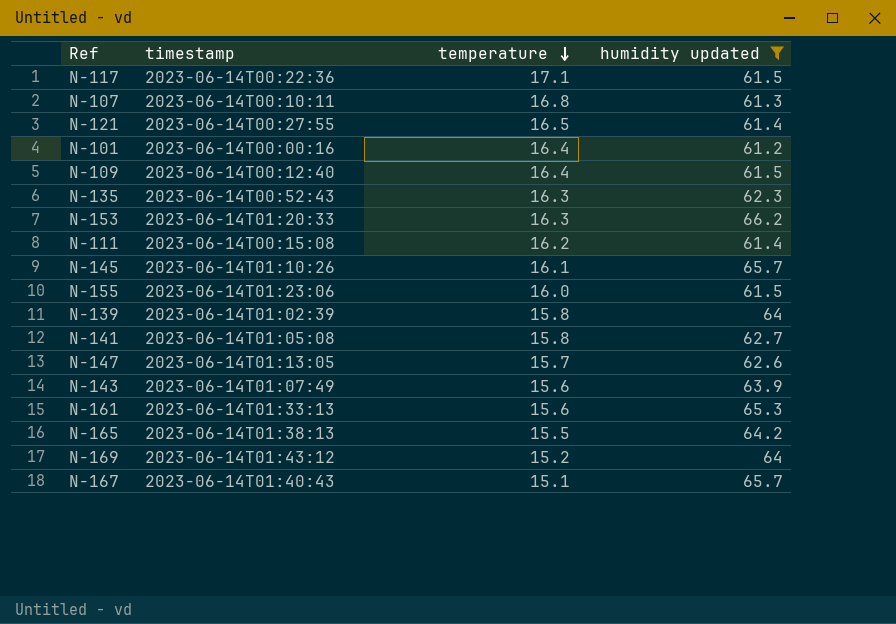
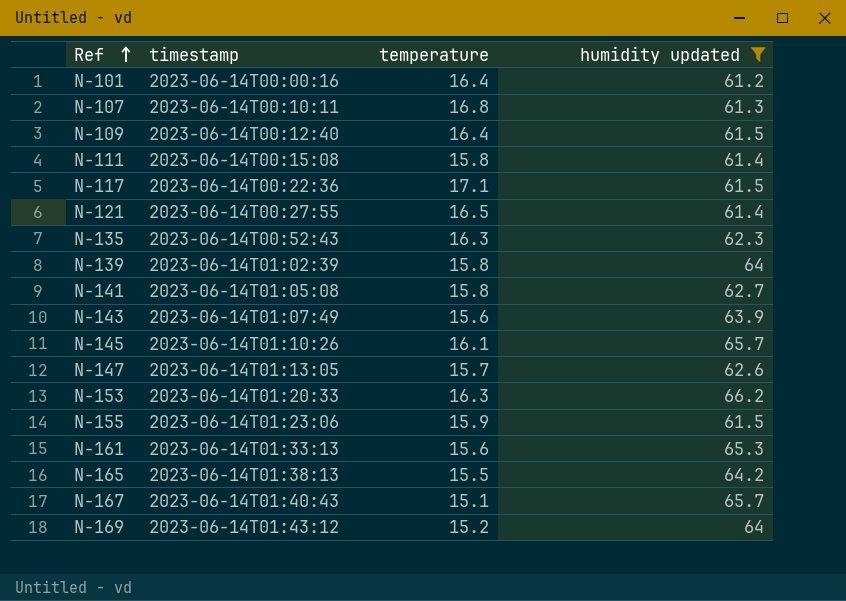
row order: temperature descending -> Ref ascending
N-111 | temperature: 16.2 -> 15.8
N-155 | temperature: 16.0 -> 15.9

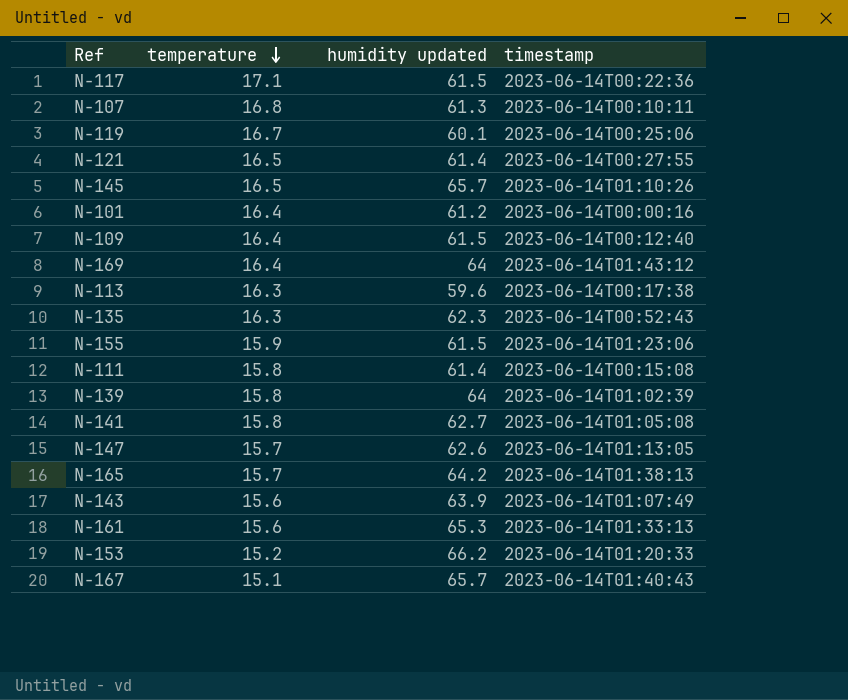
filter: humidity updated >= 61.2 -> none
row order: Ref ascending -> temperature descending
column timestamp | position: 2 -> 4
N-145 | temperature: 16.1 -> 16.5
N-169 | temperature: 15.2 -> 16.4
N-165 | temperature: 15.5 -> 15.7
N-153 | temperature: 16.3 -> 15.2

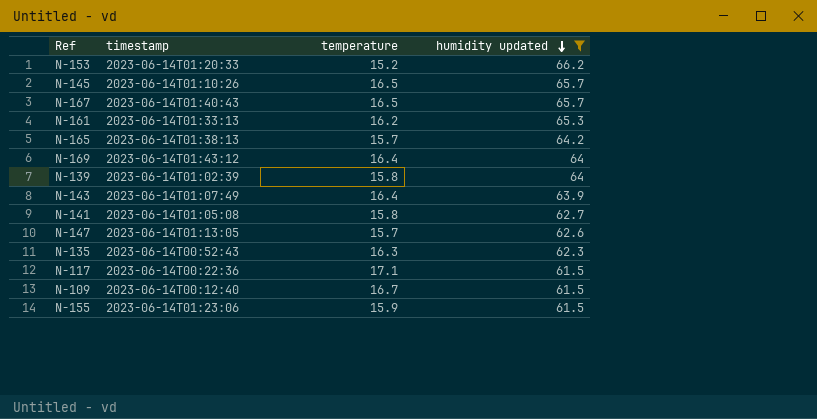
filter: none -> humidity updated >= 61.5
row order: temperature descending -> humidity updated descending
column timestamp | position: 4 -> 2
N-167 | temperature: 15.1 -> 16.5
N-161 | temperature: 15.6 -> 16.2
N-143 | temperature: 15.6 -> 16.4
N-109 | temperature: 16.4 -> 16.7

